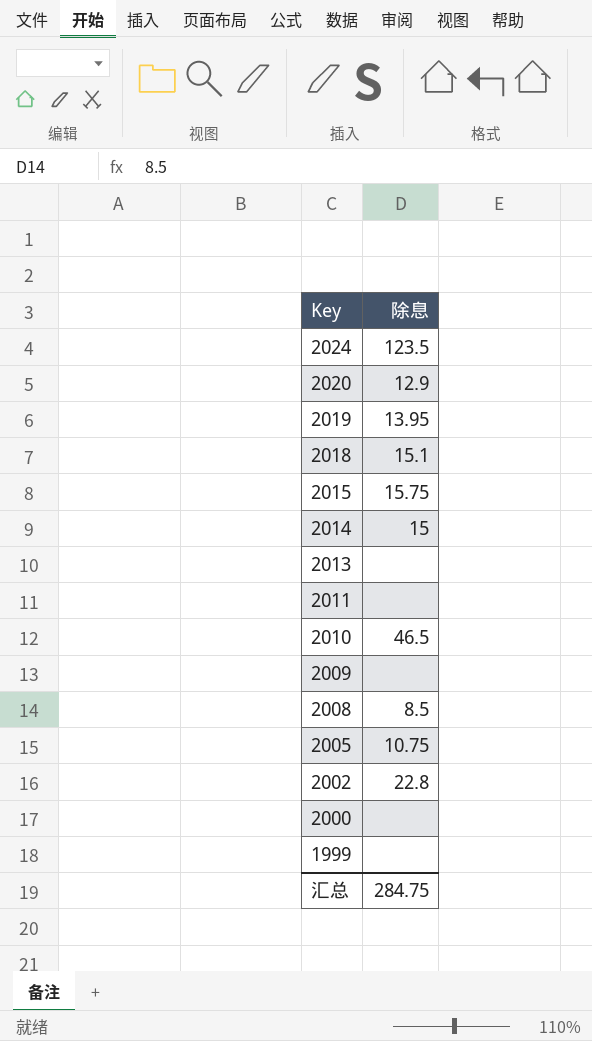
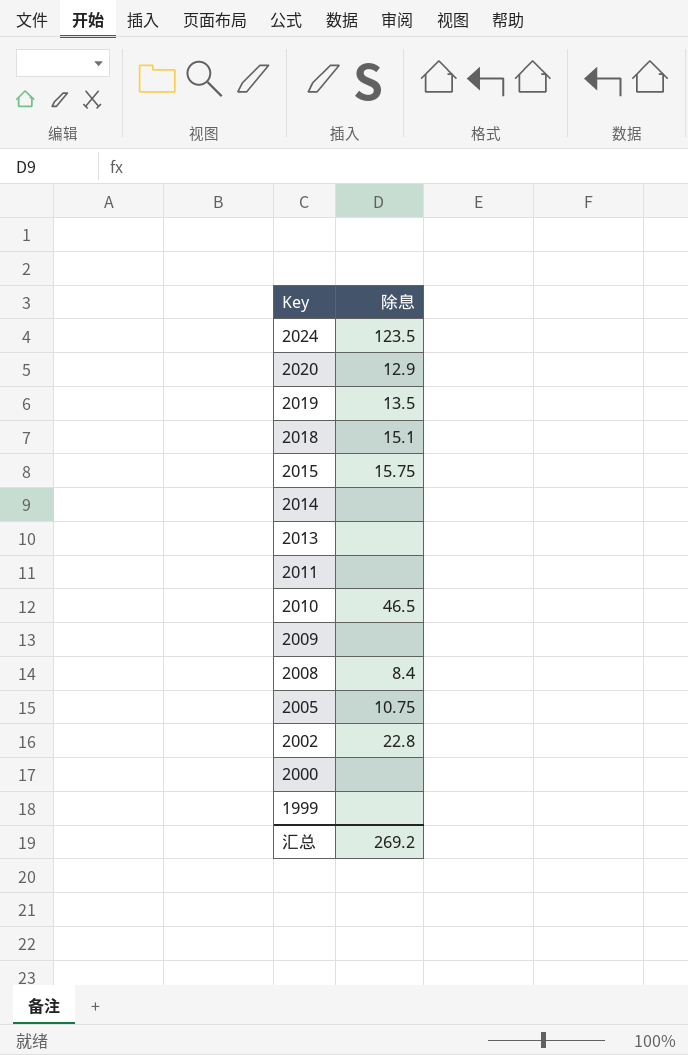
2019 | 除息: 13.95 -> 13.5
2014 | 除息: 15 -> none
2008 | 除息: 8.5 -> 8.4
汇总 | 除息: 284.75 -> 269.2

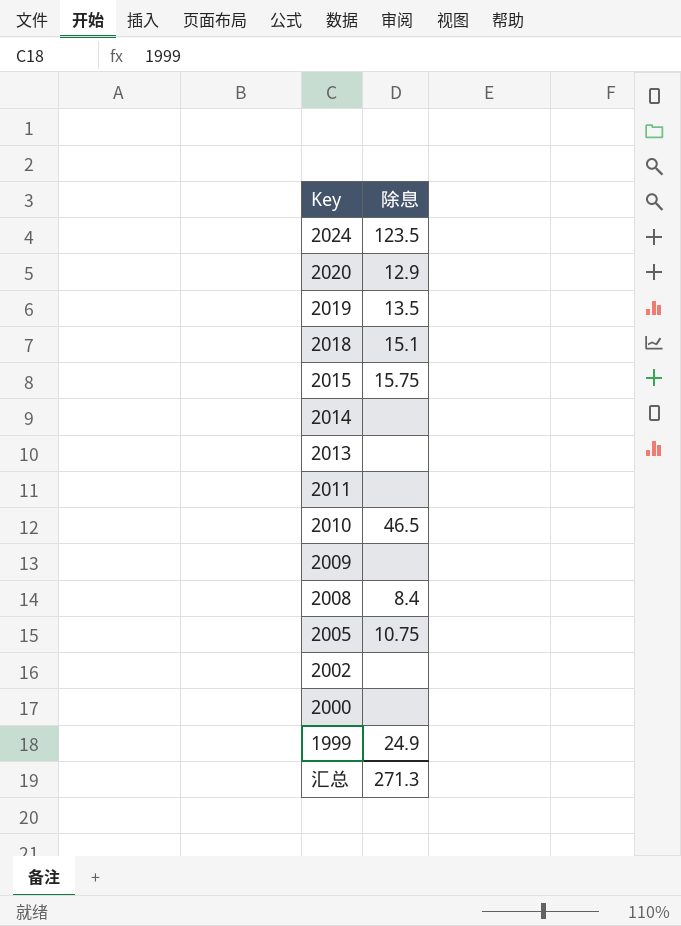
2002 | 除息: 22.8 -> none
1999 | 除息: none -> 24.9
汇总 | 除息: 269.2 -> 271.3

